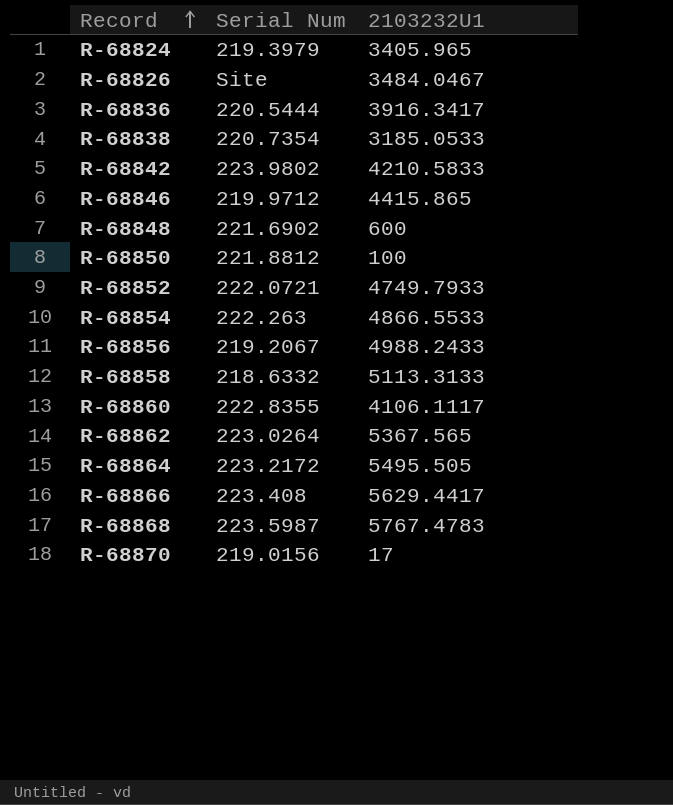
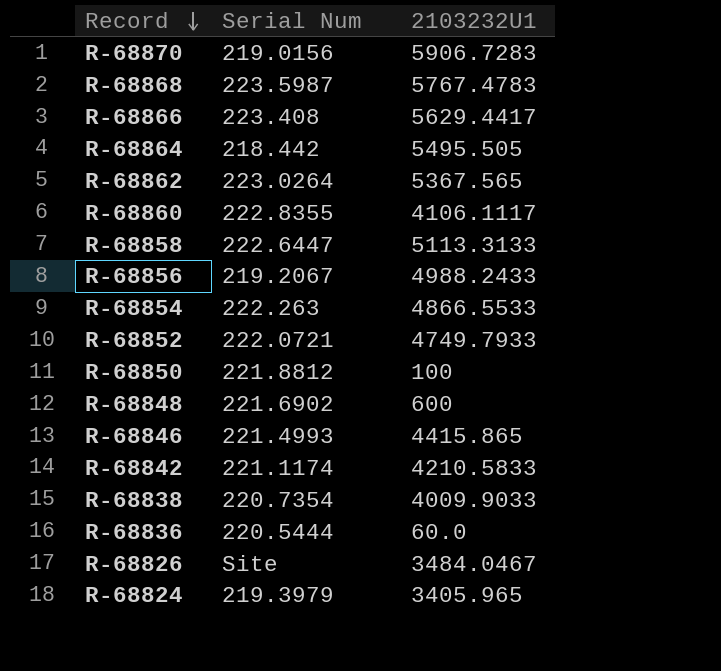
row order: Record ascending -> Record descending
R-68870 | 2103232U1: 17 -> 5906.7283
R-68864 | Serial Num: 223.2172 -> 218.442
R-68858 | Serial Num: 218.6332 -> 222.6447
R-68846 | Serial Num: 219.9712 -> 221.4993
R-68842 | Serial Num: 223.9802 -> 221.1174
R-68838 | 2103232U1: 3185.0533 -> 4009.9033
R-68836 | 2103232U1: 3916.3417 -> 60.0

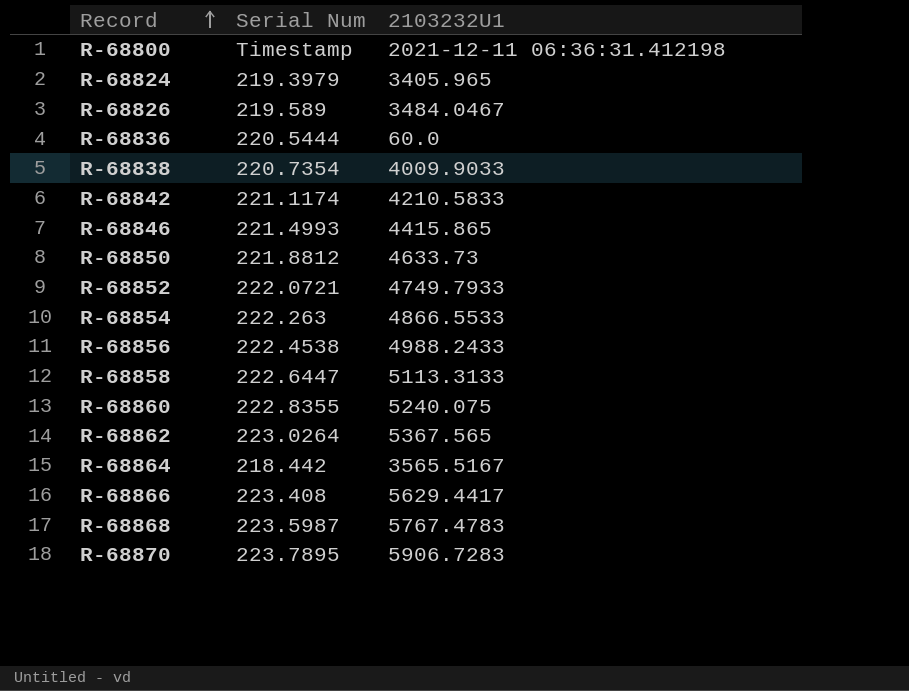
row order: Record descending -> Record ascending
row R-68848: 221.6902 | 600 -> none
row R-68800: none -> Timestamp | 2021-12-11 06:36:31.412198
R-68826 | Serial Num: Site -> 219.589
R-68850 | 2103232U1: 100 -> 4633.73
R-68856 | Serial Num: 219.2067 -> 222.4538
R-68860 | 2103232U1: 4106.1117 -> 5240.075
R-68864 | 2103232U1: 5495.505 -> 3565.5167
R-68870 | Serial Num: 219.0156 -> 223.7895

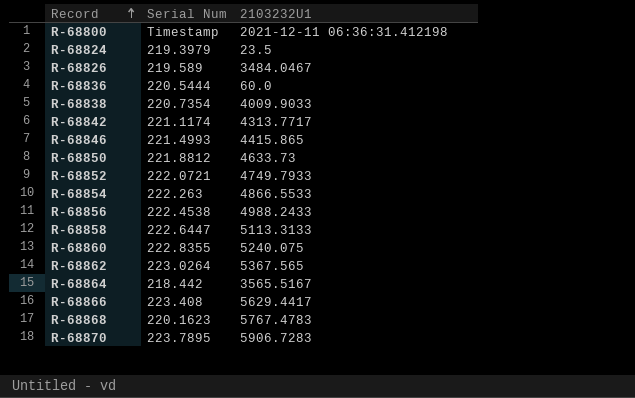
R-68824 | 2103232U1: 3405.965 -> 23.5
R-68842 | 2103232U1: 4210.5833 -> 4313.7717
R-68868 | Serial Num: 223.5987 -> 220.1623

